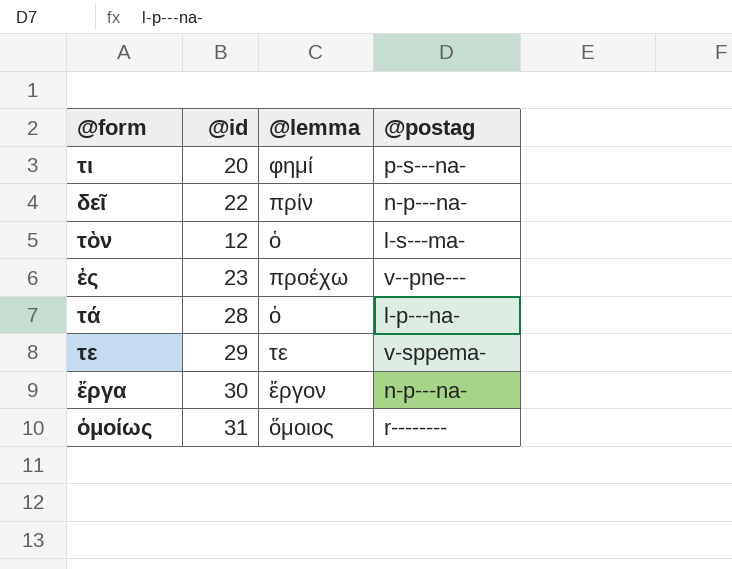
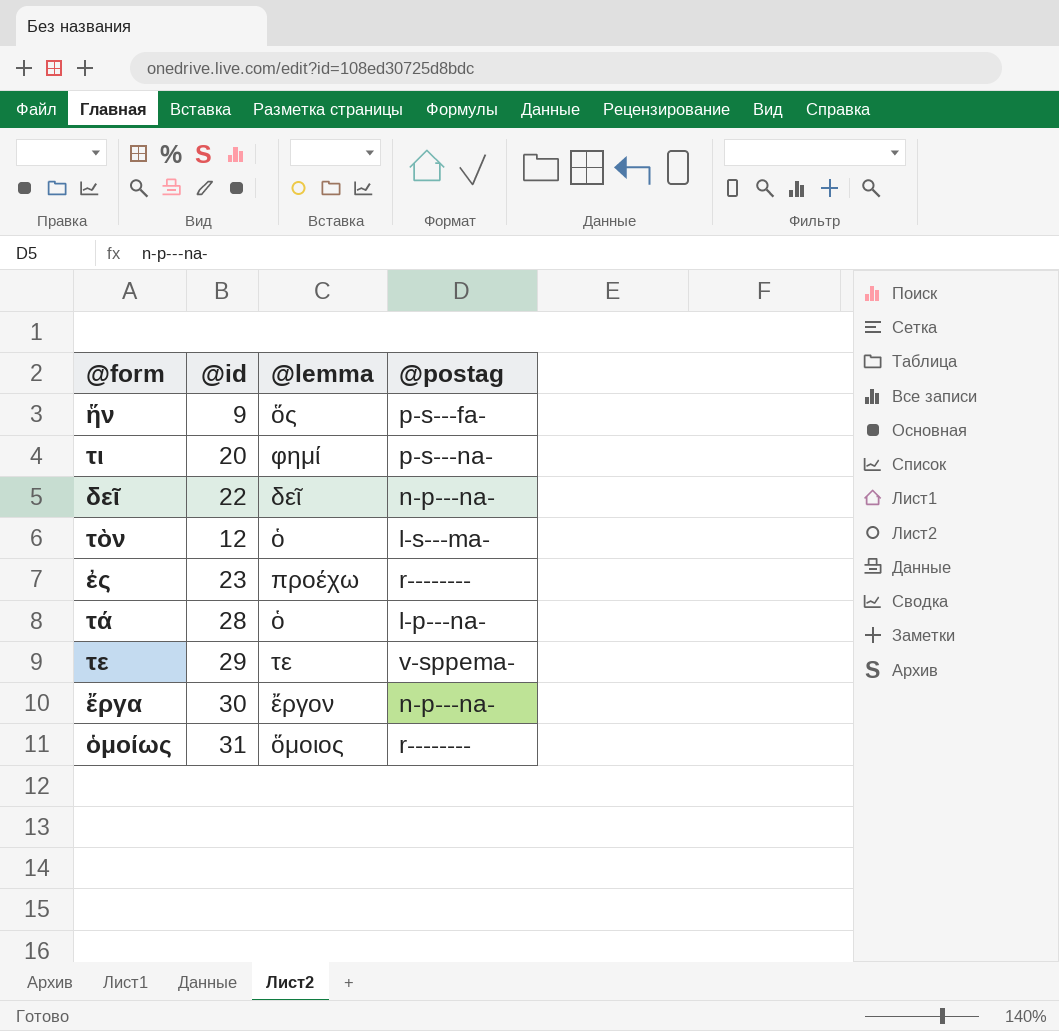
row ἥν: none -> 9 | ὅς | p-s---fa-
δεῖ | @lemma: πρίν -> δεῖ
ἐς | @postag: v--pne--- -> r--------

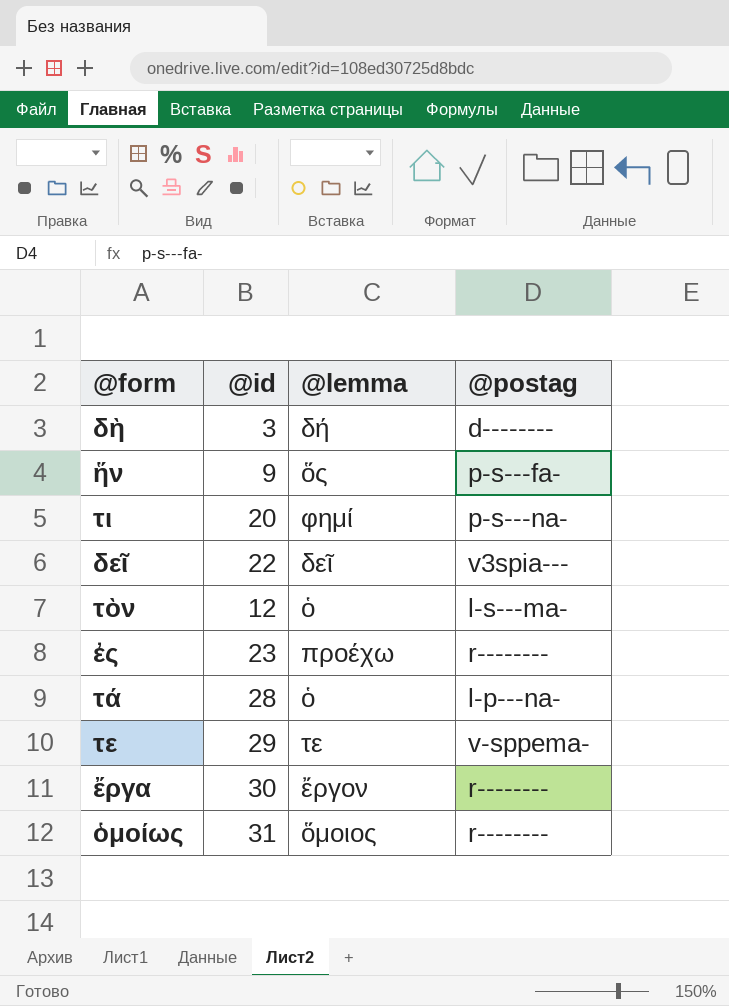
row δὴ: none -> 3 | δή | d--------
δεῖ | @postag: n-p---na- -> v3spia---
ἔργα | @postag: n-p---na- -> r--------

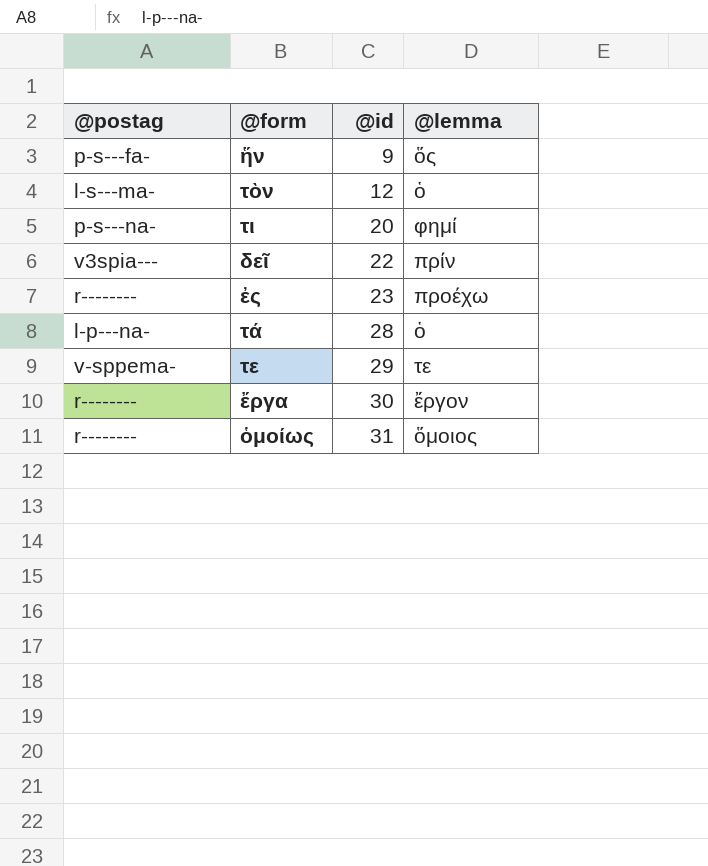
row order: none -> @id ascending
column @postag | position: 4 -> 1
row δὴ: 3 | δή | d-------- -> none
δεῖ | @lemma: δεῖ -> πρίν

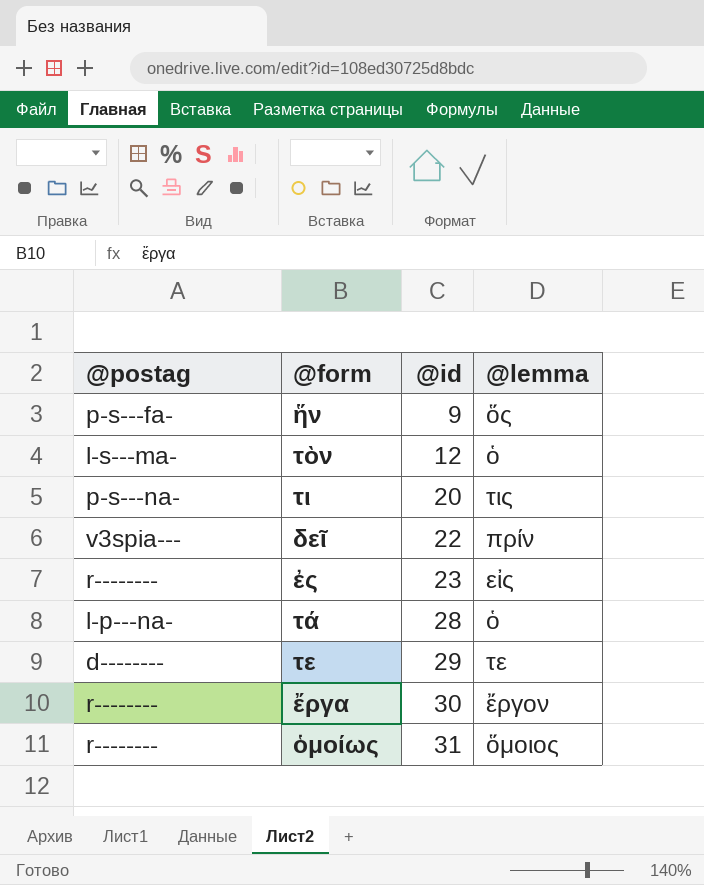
τι | @lemma: φημί -> τις
ἐς | @lemma: προέχω -> εἰς
τε | @postag: v-sppema- -> d--------

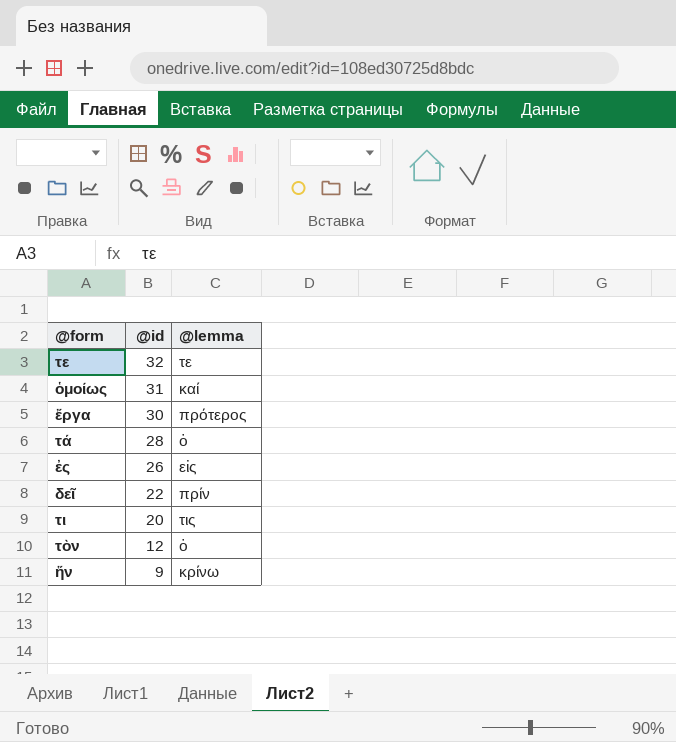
row order: @id ascending -> @id descending
column @postag | position: 1 -> none
τε | @id: 29 -> 32
ὁμοίως | @lemma: ὅμοιος -> καί
ἔργα | @lemma: ἔργον -> πρότερος
ἐς | @id: 23 -> 26
ἥν | @lemma: ὅς -> κρίνω

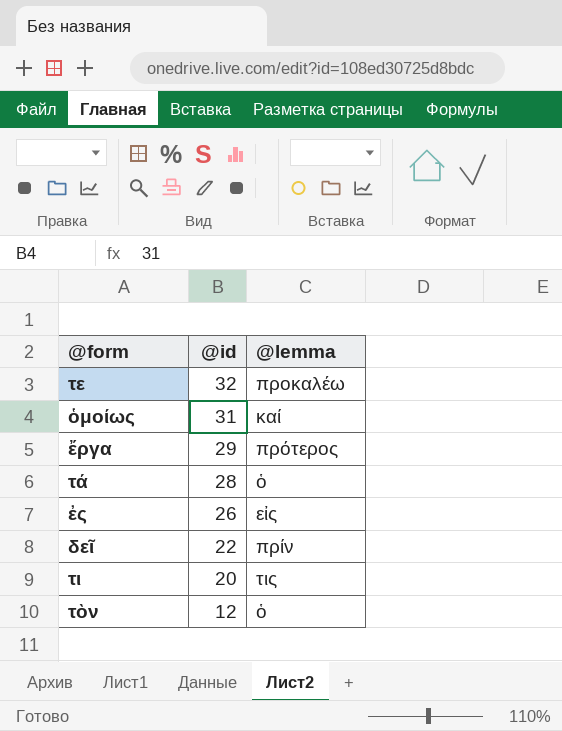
row ἥν: 9 | κρίνω -> none
τε | @lemma: τε -> προκαλέω
ἔργα | @id: 30 -> 29

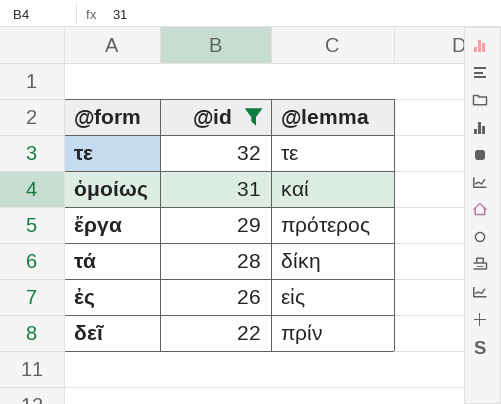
filter: none -> @id >= 22
τε | @lemma: προκαλέω -> τε
τά | @lemma: ὁ -> δίκη

